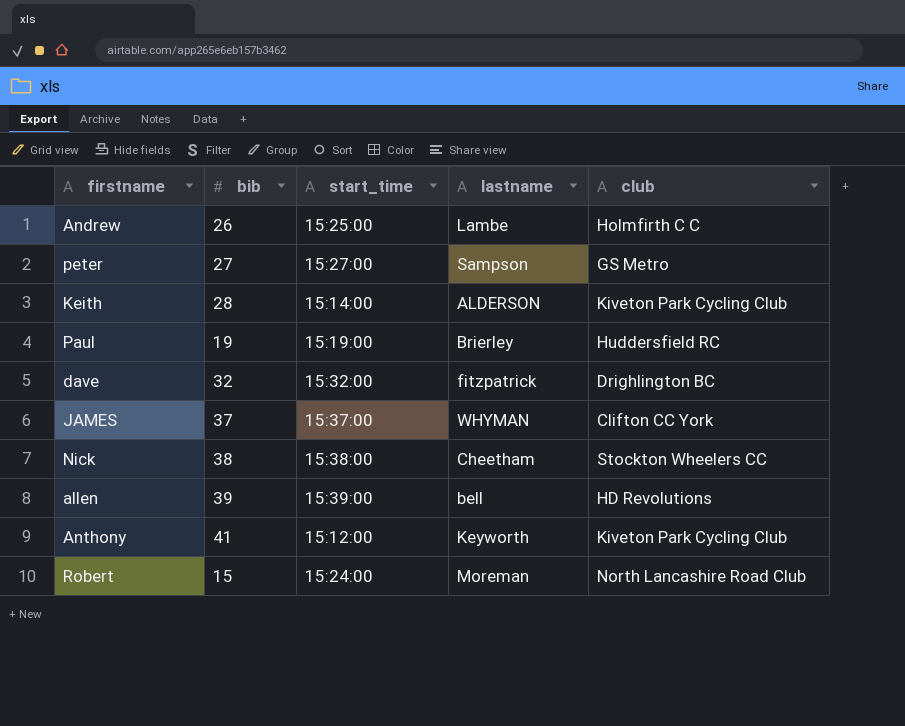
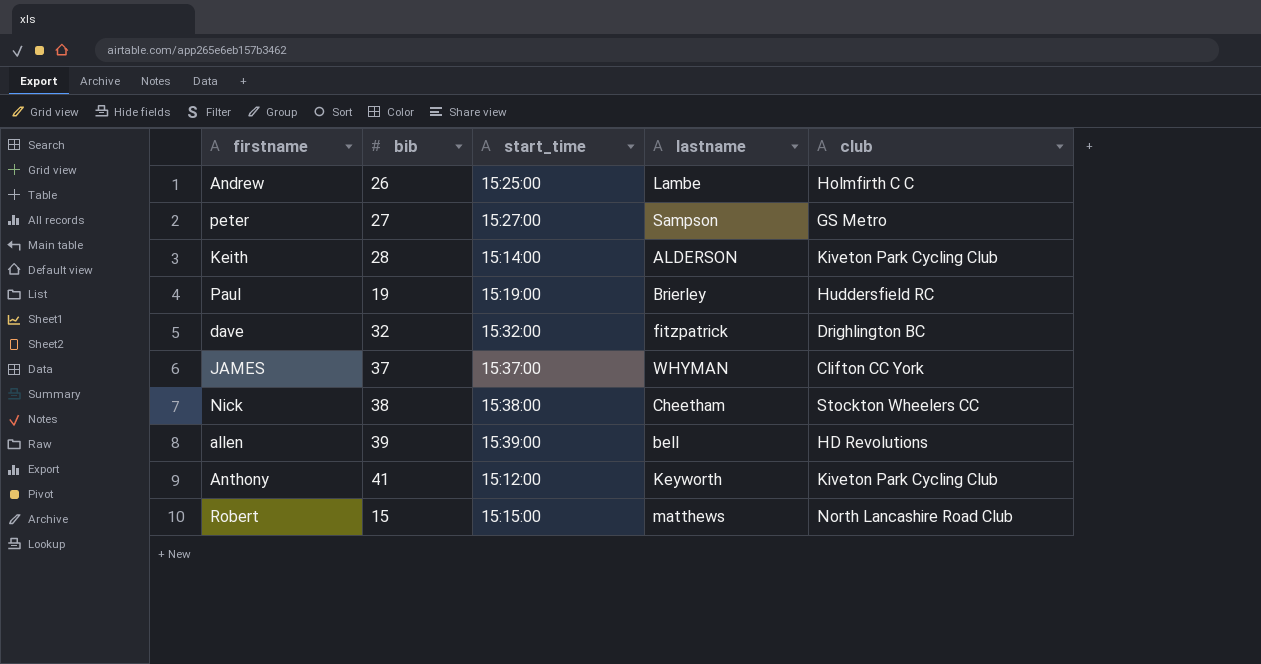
Robert | start_time: 15:24:00 -> 15:15:00
Robert | lastname: Moreman -> matthews

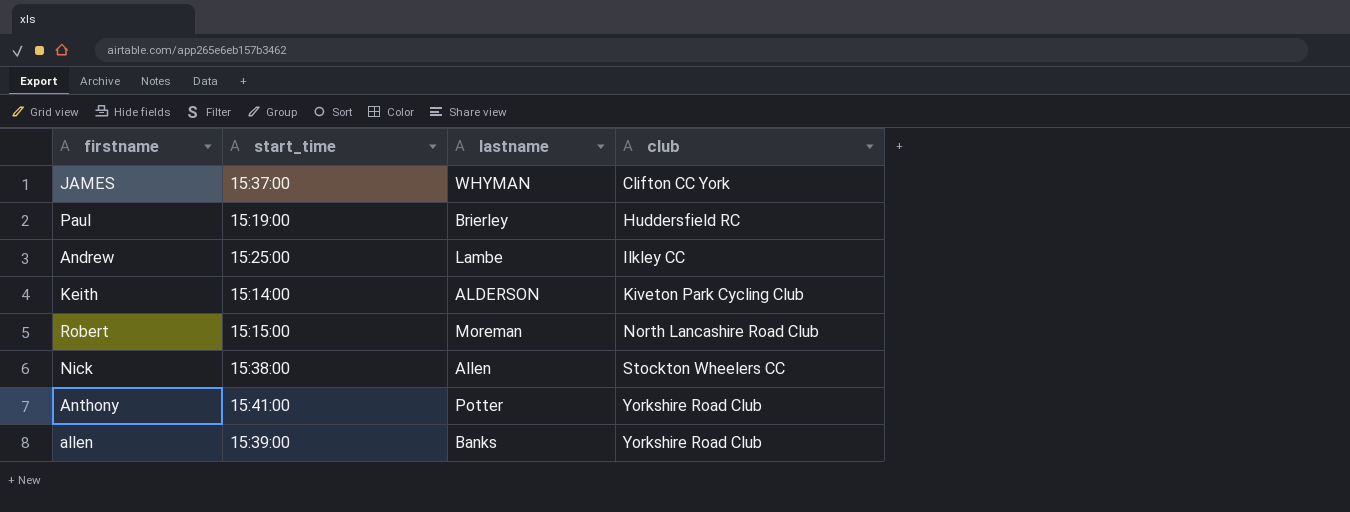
row order: none -> club ascending
column bib | position: 2 -> none
row peter: 27 | 15:27:00 | Sampson | GS Metro -> none
row dave: 32 | 15:32:00 | fitzpatrick | Drighlington BC -> none
Andrew | club: Holmfirth C C -> Ilkley CC
Robert | lastname: matthews -> Moreman
Nick | lastname: Cheetham -> Allen
Anthony | start_time: 15:12:00 -> 15:41:00
Anthony | lastname: Keyworth -> Potter
Anthony | club: Kiveton Park Cycling Club -> Yorkshire Road Club
allen | lastname: bell -> Banks
allen | club: HD Revolutions -> Yorkshire Road Club

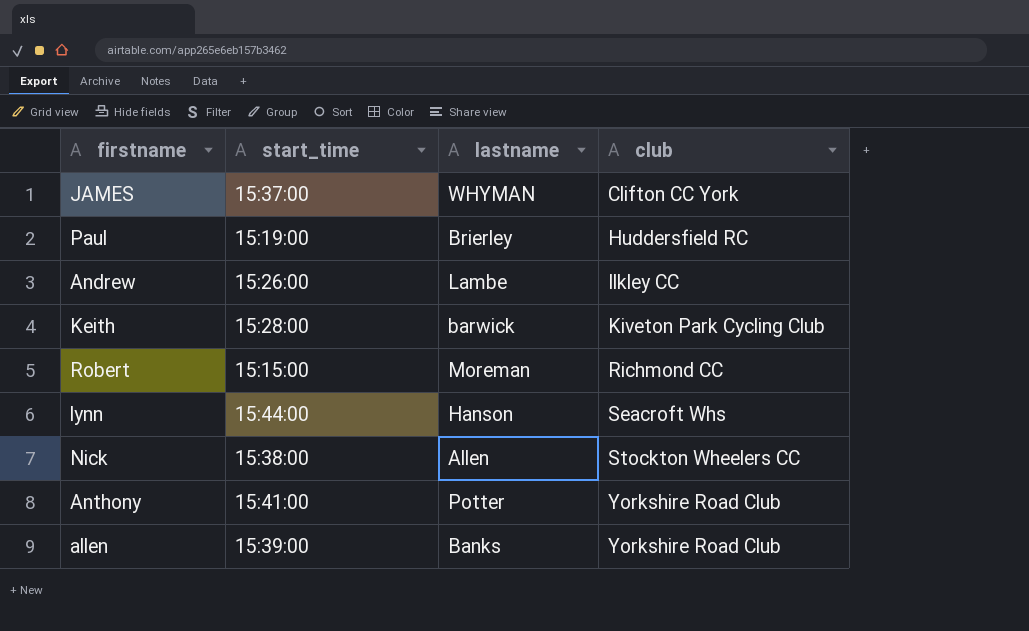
Andrew | start_time: 15:25:00 -> 15:26:00
Keith | start_time: 15:14:00 -> 15:28:00
Keith | lastname: ALDERSON -> barwick
Robert | club: North Lancashire Road Club -> Richmond CC
row lynn: none -> 15:44:00 | Hanson | Seacroft Whs

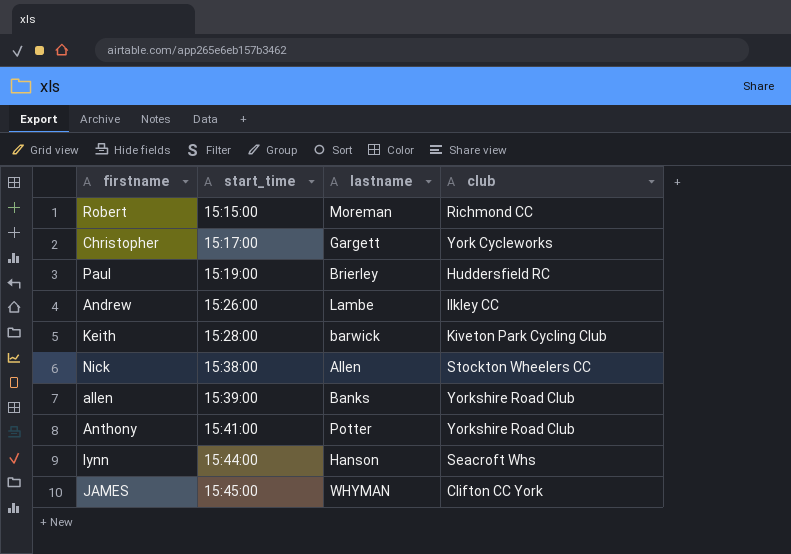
row order: club ascending -> start_time ascending
row Christopher: none -> 15:17:00 | Gargett | York Cycleworks
JAMES | start_time: 15:37:00 -> 15:45:00

